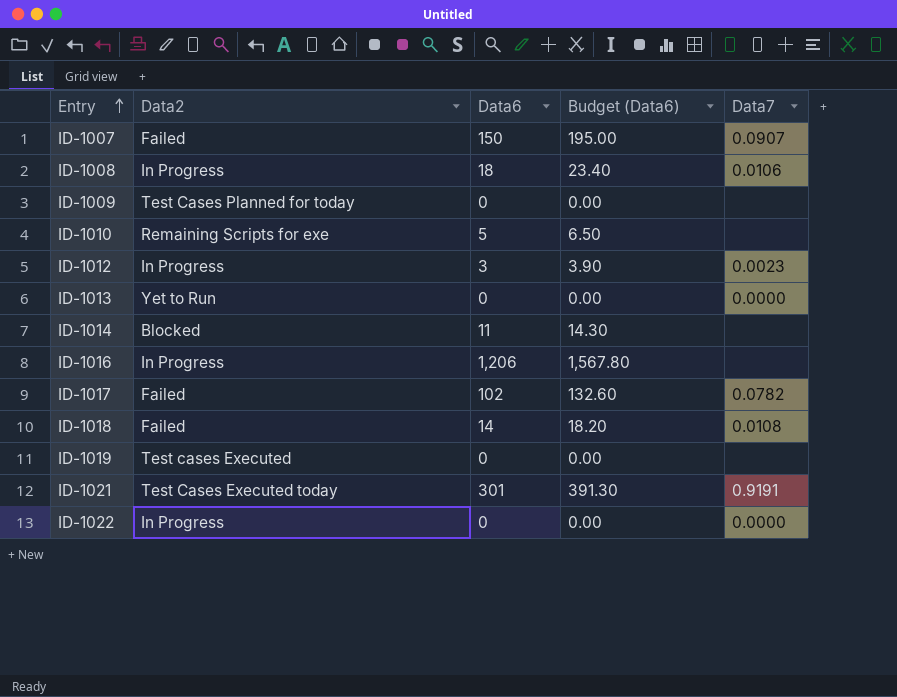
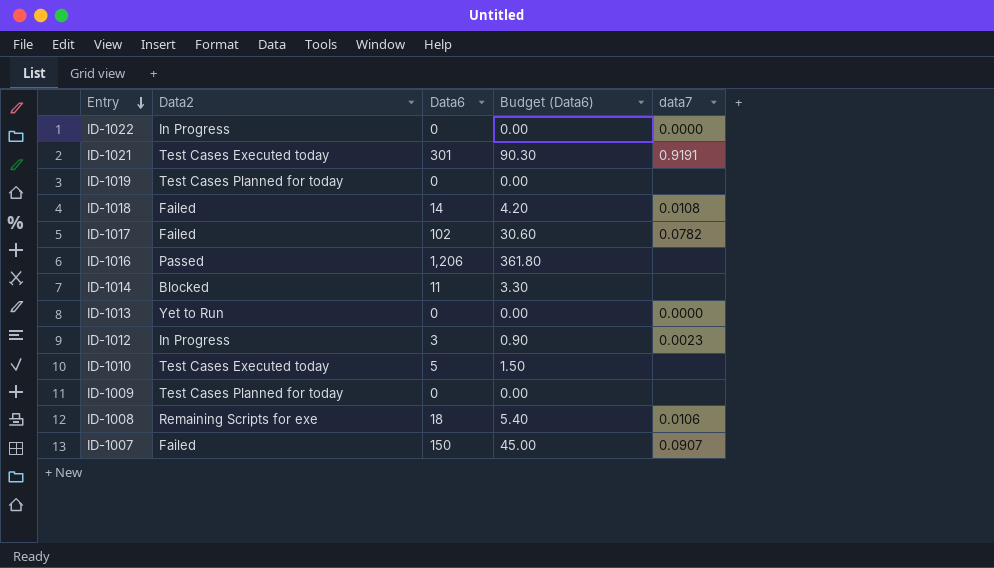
row order: Entry ascending -> Entry descending
column Budget (Data6) | formula: [Data6] * 1.3 -> [Data6] * 0.3
column name: Data7 -> data7
ID-1019 | Data2: Test cases Executed -> Test Cases Planned for today
ID-1016 | Data2: In Progress -> Passed
ID-1010 | Data2: Remaining Scripts for exe -> Test Cases Executed today
ID-1008 | Data2: In Progress -> Remaining Scripts for exe

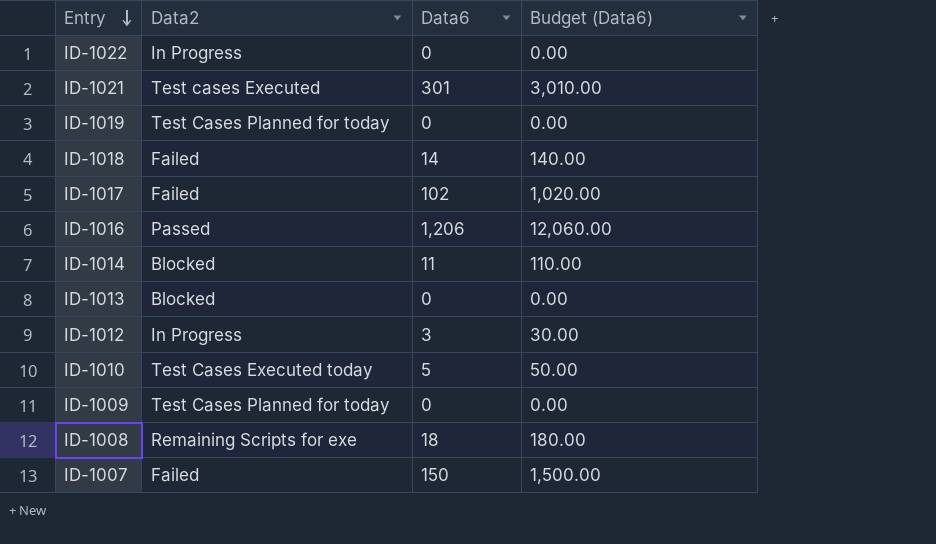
column data7 | position: 5 -> none
column Budget (Data6) | formula: [Data6] * 0.3 -> [Data6] * 10
ID-1021 | Data2: Test Cases Executed today -> Test cases Executed
ID-1013 | Data2: Yet to Run -> Blocked

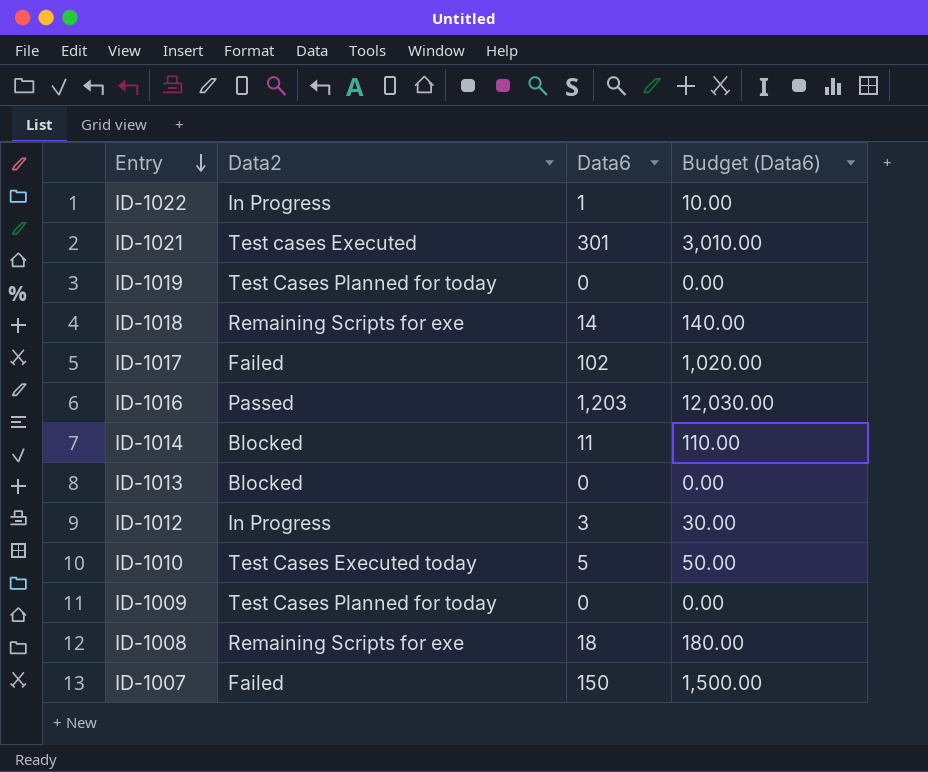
ID-1022 | Data6: 0 -> 1
ID-1022 | Budget (Data6): 0.00 -> 10.00
ID-1018 | Data2: Failed -> Remaining Scripts for exe
ID-1016 | Data6: 1,206 -> 1,203
ID-1016 | Budget (Data6): 12,060.00 -> 12,030.00

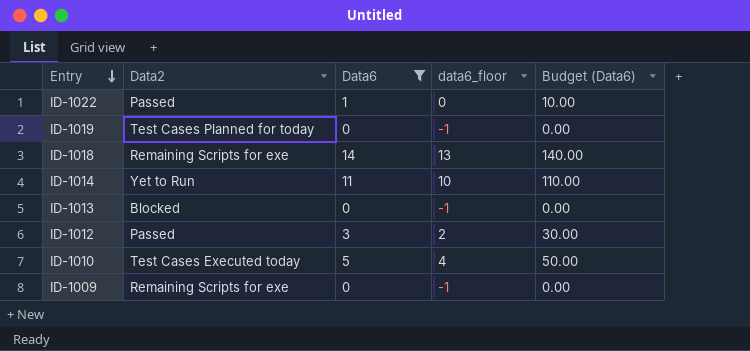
filter: none -> Data6 <= 14
column data6_floor | formula: none -> [Data6] - 1
ID-1022 | Data2: In Progress -> Passed
ID-1014 | Data2: Blocked -> Yet to Run
ID-1012 | Data2: In Progress -> Passed
ID-1009 | Data2: Test Cases Planned for today -> Remaining Scripts for exe

